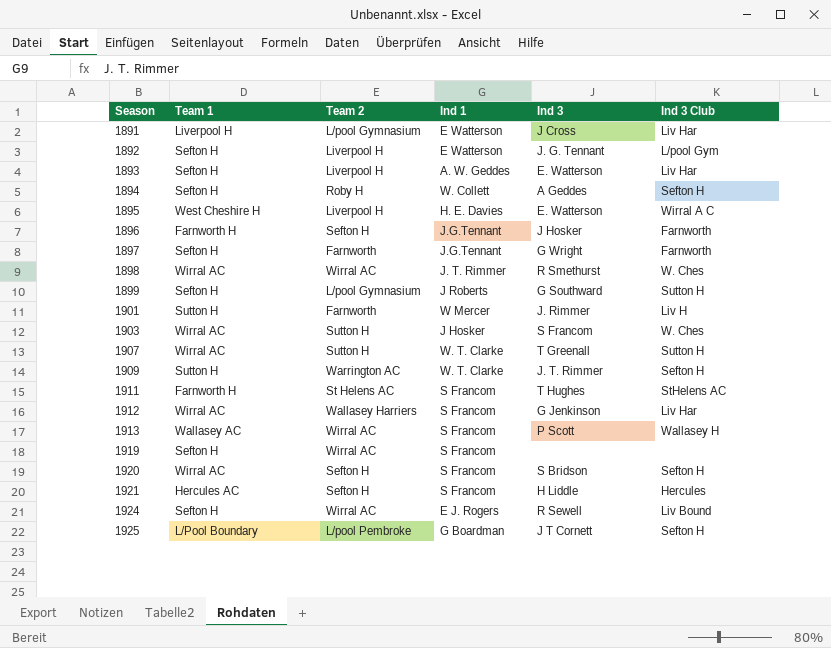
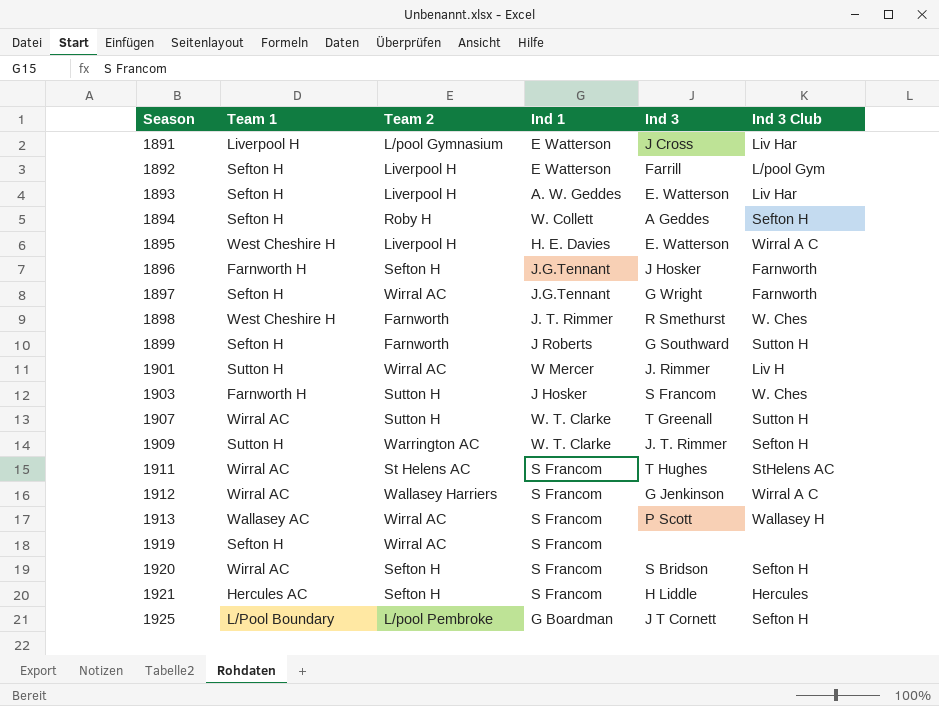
row 1924: Sefton H | Wirral AC | E J. Rogers | R Sewell | Liv Bound -> none
1892 | Ind 3: J. G. Tennant -> Farrill
1897 | Team 2: Farnworth -> Wirral AC
1898 | Team 1: Wirral AC -> West Cheshire H
1898 | Team 2: Wirral AC -> Farnworth
1899 | Team 2: L/pool Gymnasium -> Farnworth
1901 | Team 2: Farnworth -> Wirral AC
1903 | Team 1: Wirral AC -> Farnworth H
1911 | Team 1: Farnworth H -> Wirral AC
1912 | Ind 3 Club: Liv Har -> Wirral A C

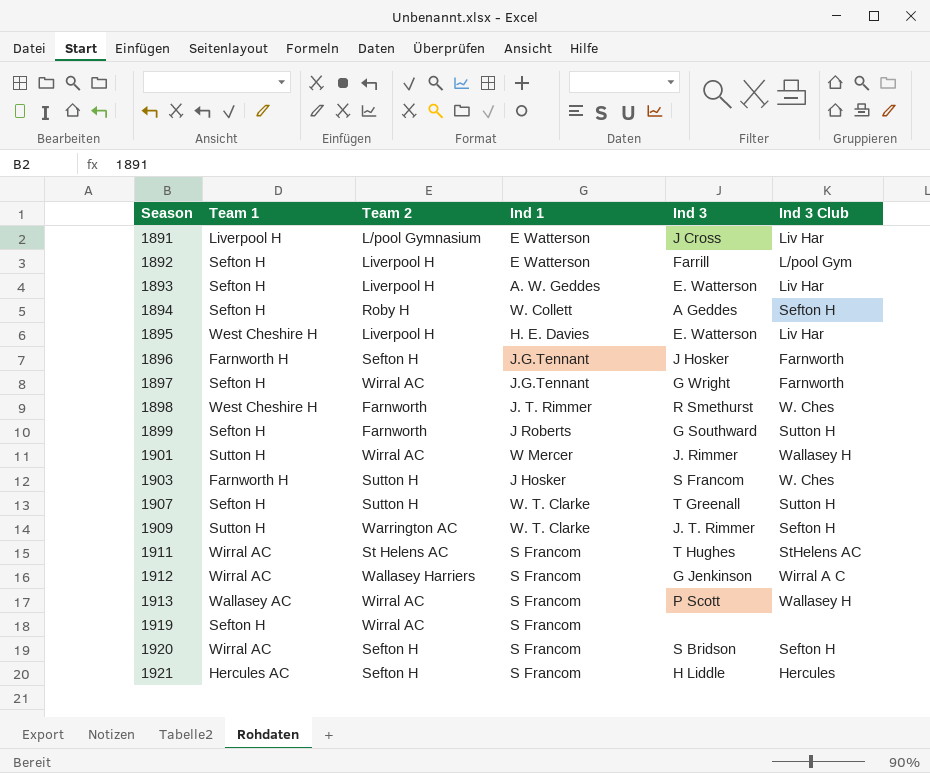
row 1925: L/Pool Boundary | L/pool Pembroke | G Boardman | J T Cornett | Sefton H -> none
1895 | Ind 3 Club: Wirral A C -> Liv Har
1901 | Ind 3 Club: Liv H -> Wallasey H
1907 | Team 1: Wirral AC -> Sefton H

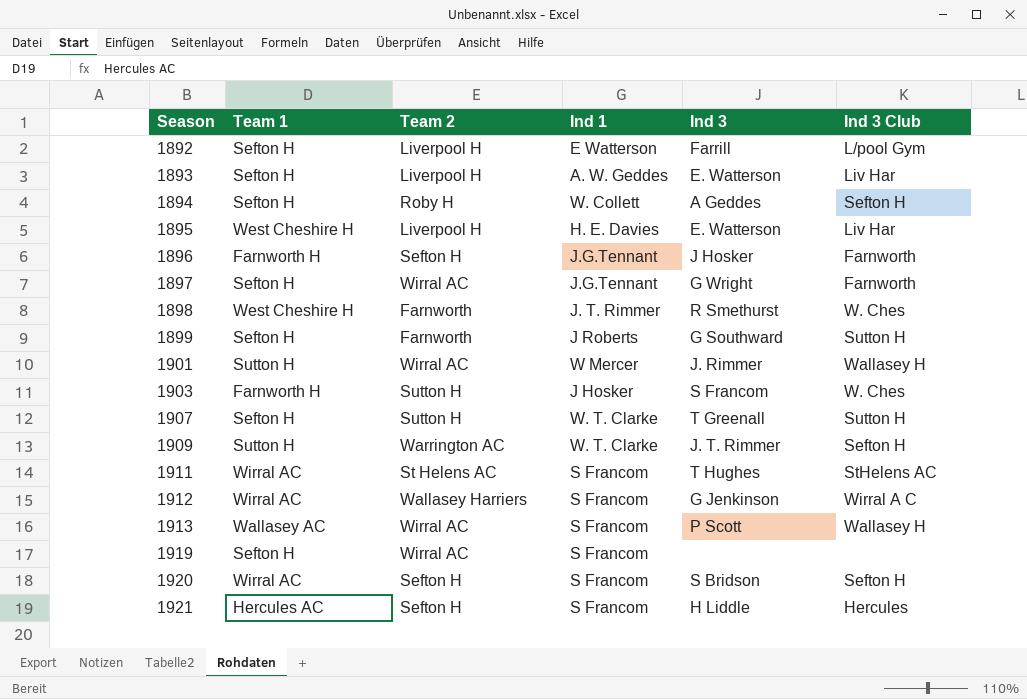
row 1891: Liverpool H | L/pool Gymnasium | E Watterson | J Cross | Liv Har -> none

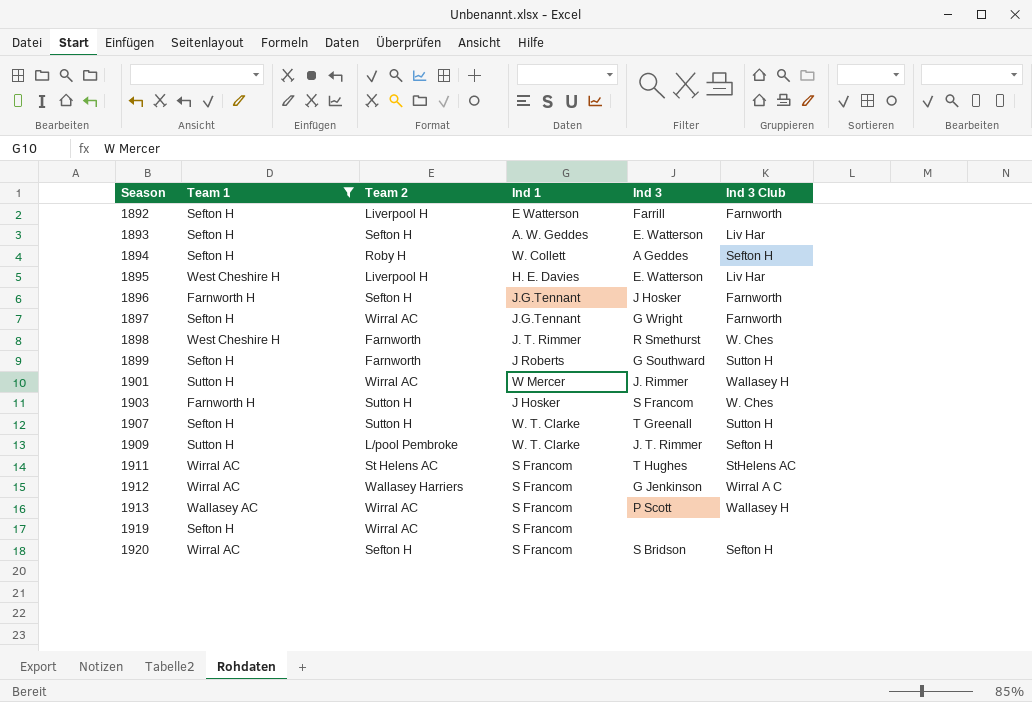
filter: none -> Team 1 != Hercules AC
1892 | Ind 3 Club: L/pool Gym -> Farnworth
1893 | Team 2: Liverpool H -> Sefton H
1909 | Team 2: Warrington AC -> L/pool Pembroke

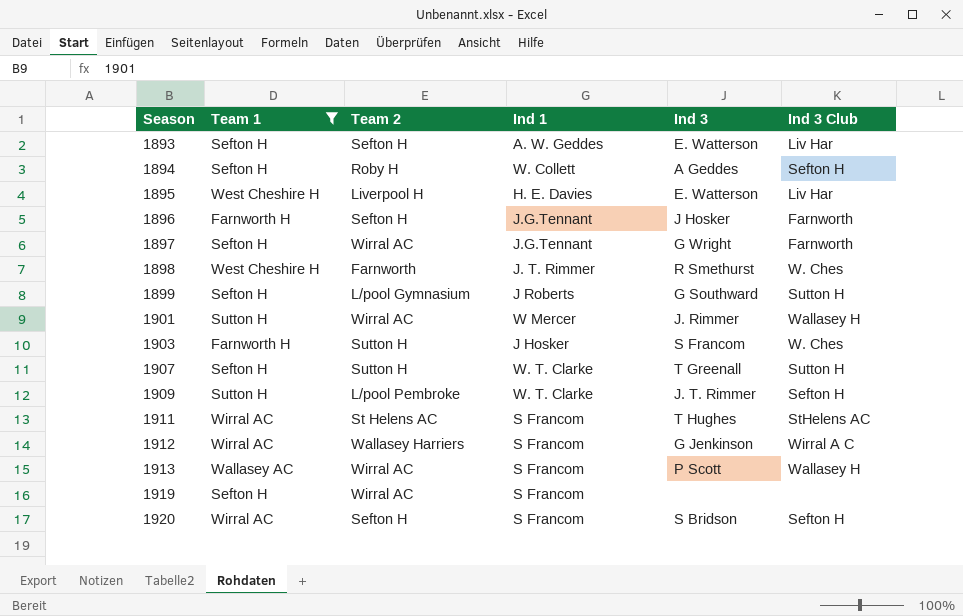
row 1892: Sefton H | Liverpool H | E Watterson | Farrill | Farnworth -> none
1899 | Team 2: Farnworth -> L/pool Gymnasium

